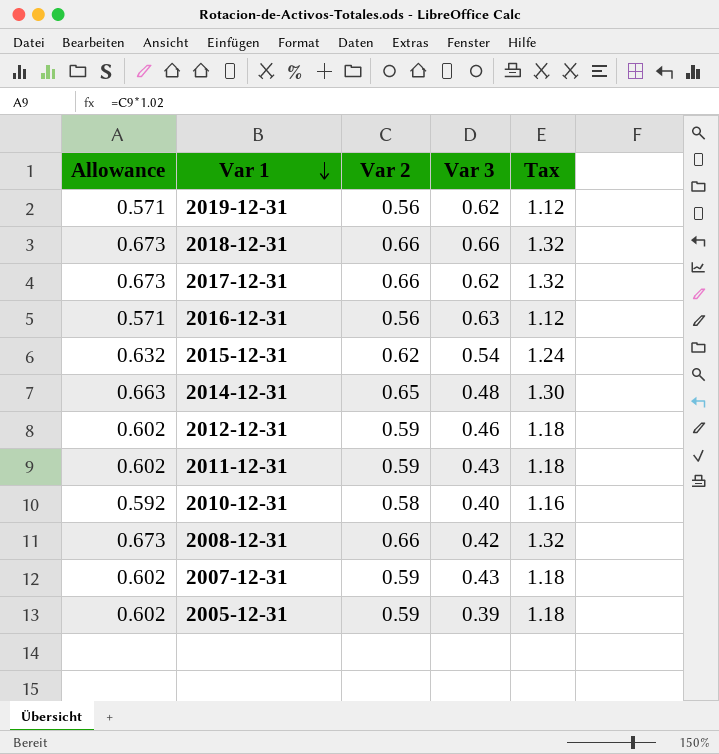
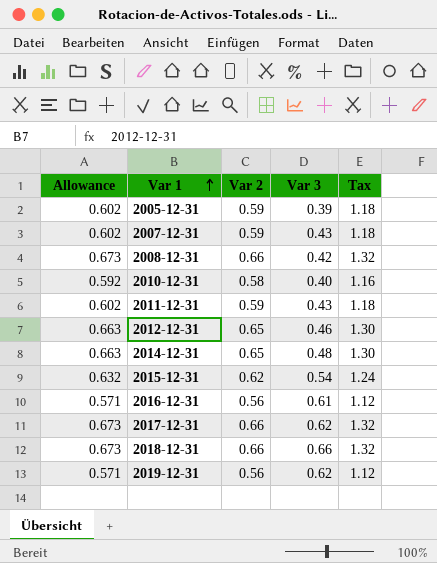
row order: Var 1 descending -> Var 1 ascending
2012-12-31 | Allowance: 0.602 -> 0.663
2012-12-31 | Var 2: 0.59 -> 0.65
2012-12-31 | Tax: 1.18 -> 1.30
2016-12-31 | Var 3: 0.63 -> 0.61

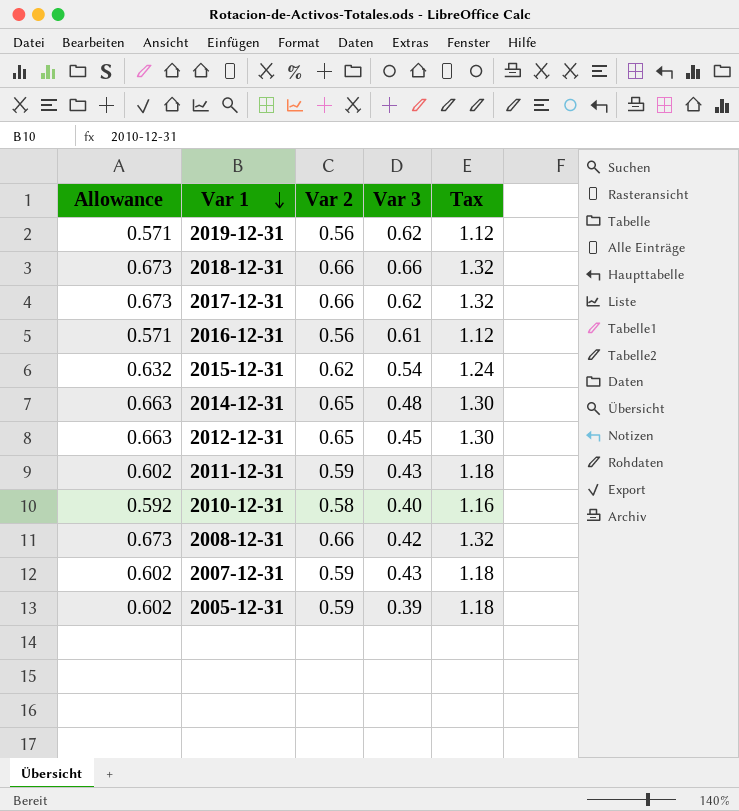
row order: Var 1 ascending -> Var 1 descending
2012-12-31 | Var 3: 0.46 -> 0.45

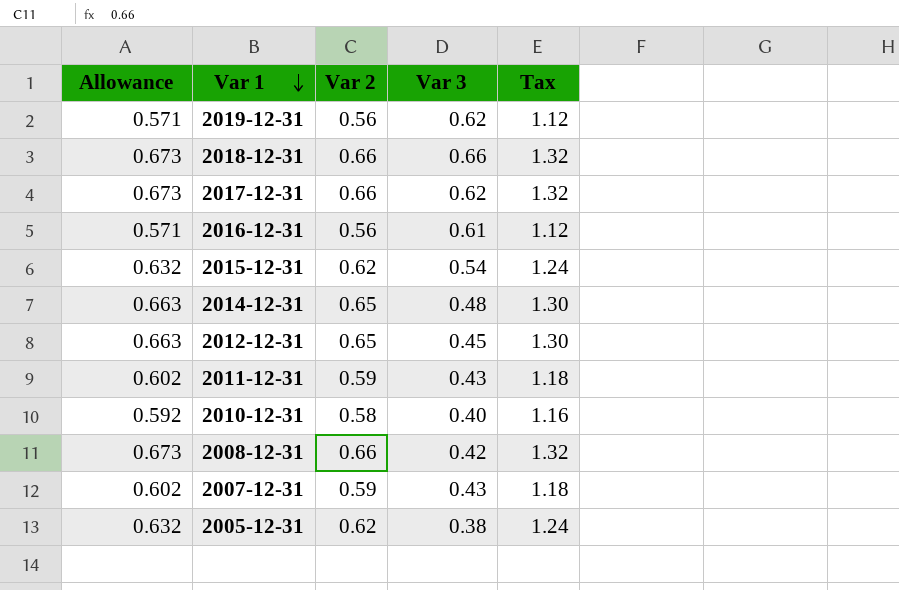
2005-12-31 | Allowance: 0.602 -> 0.632
2005-12-31 | Var 2: 0.59 -> 0.62
2005-12-31 | Var 3: 0.39 -> 0.38
2005-12-31 | Tax: 1.18 -> 1.24

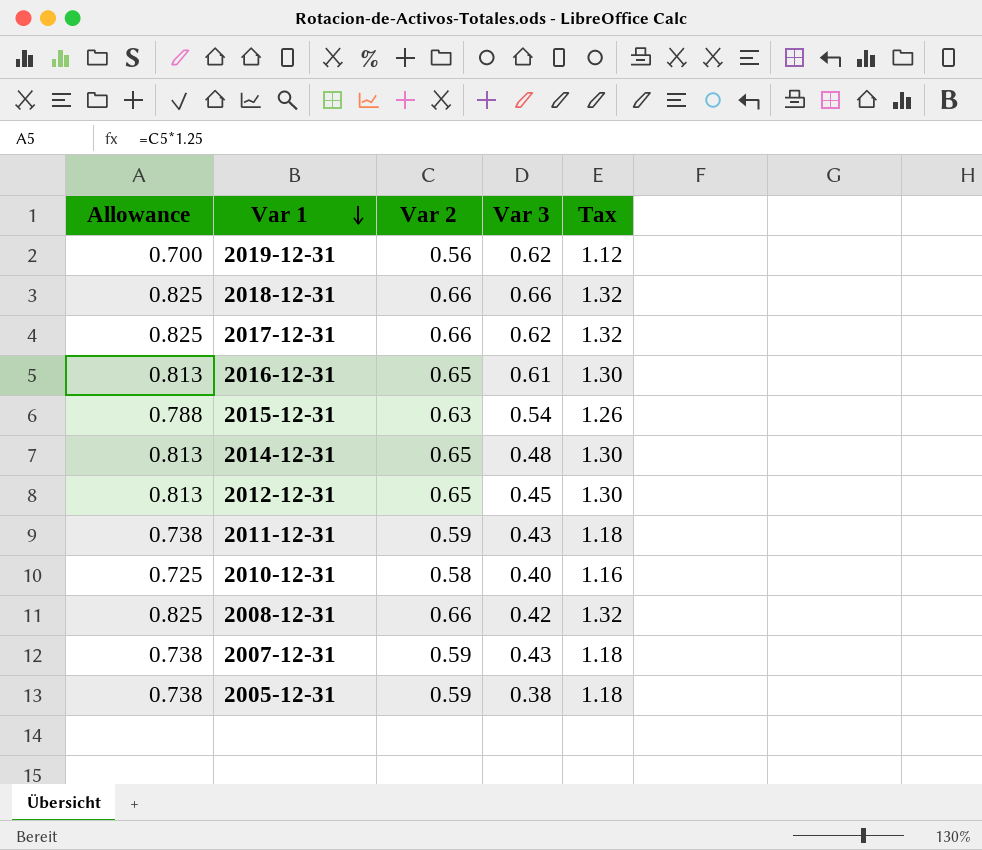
column Allowance | formula: [Var 2] * 1.02 -> [Var 2] * 1.25
2016-12-31 | Var 2: 0.56 -> 0.65
2016-12-31 | Tax: 1.12 -> 1.30
2015-12-31 | Var 2: 0.62 -> 0.63
2015-12-31 | Tax: 1.24 -> 1.26
2005-12-31 | Var 2: 0.62 -> 0.59
2005-12-31 | Tax: 1.24 -> 1.18

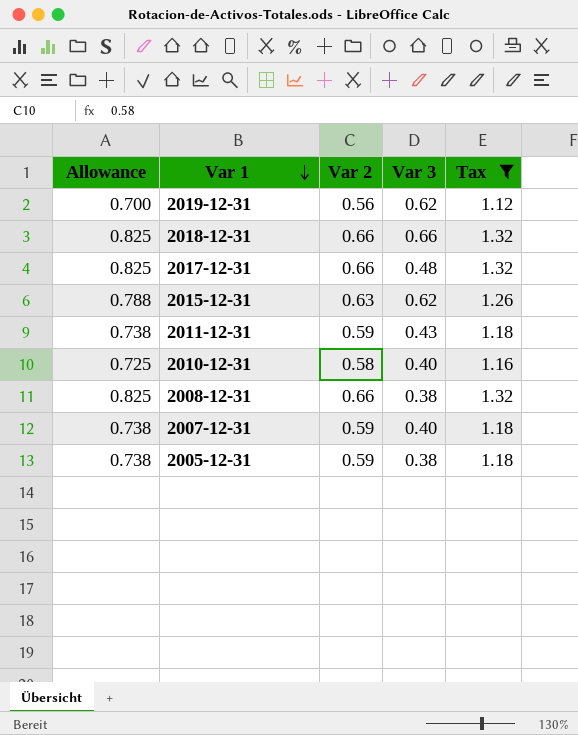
filter: none -> Tax != 1.30
2017-12-31 | Var 3: 0.62 -> 0.48
2015-12-31 | Var 3: 0.54 -> 0.62
2008-12-31 | Var 3: 0.42 -> 0.38
2007-12-31 | Var 3: 0.43 -> 0.40

